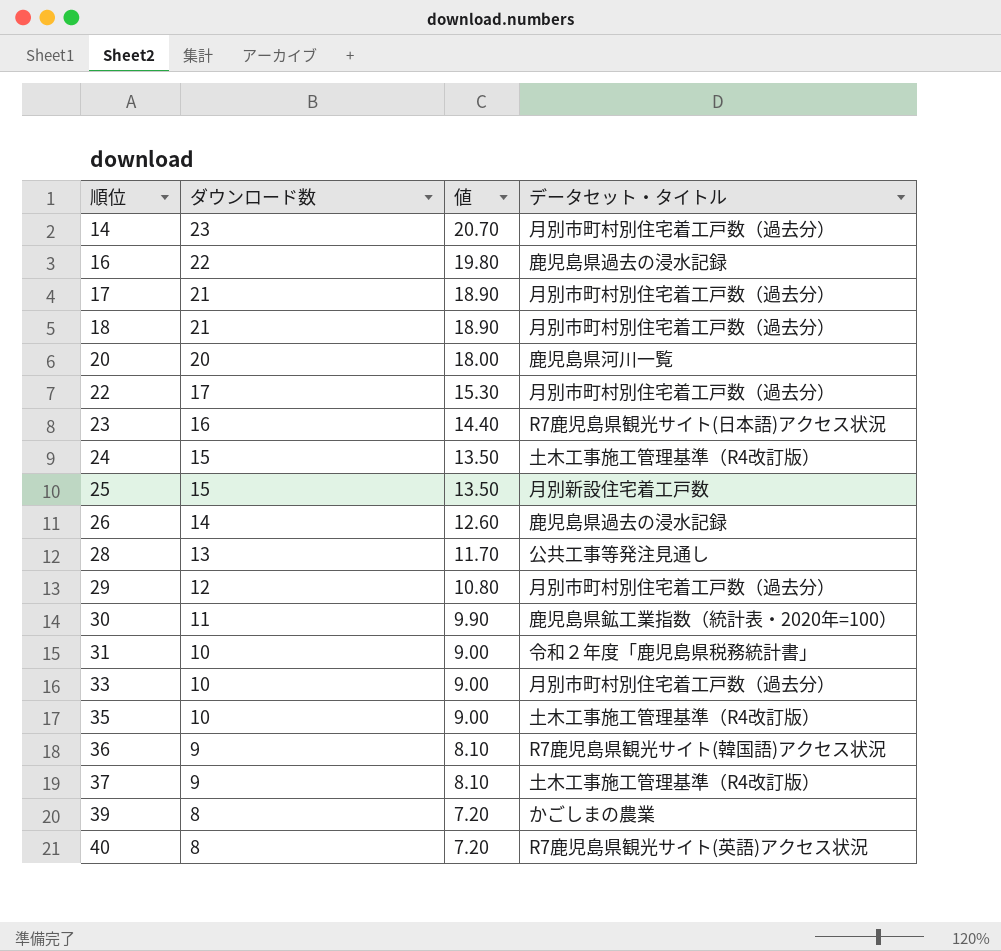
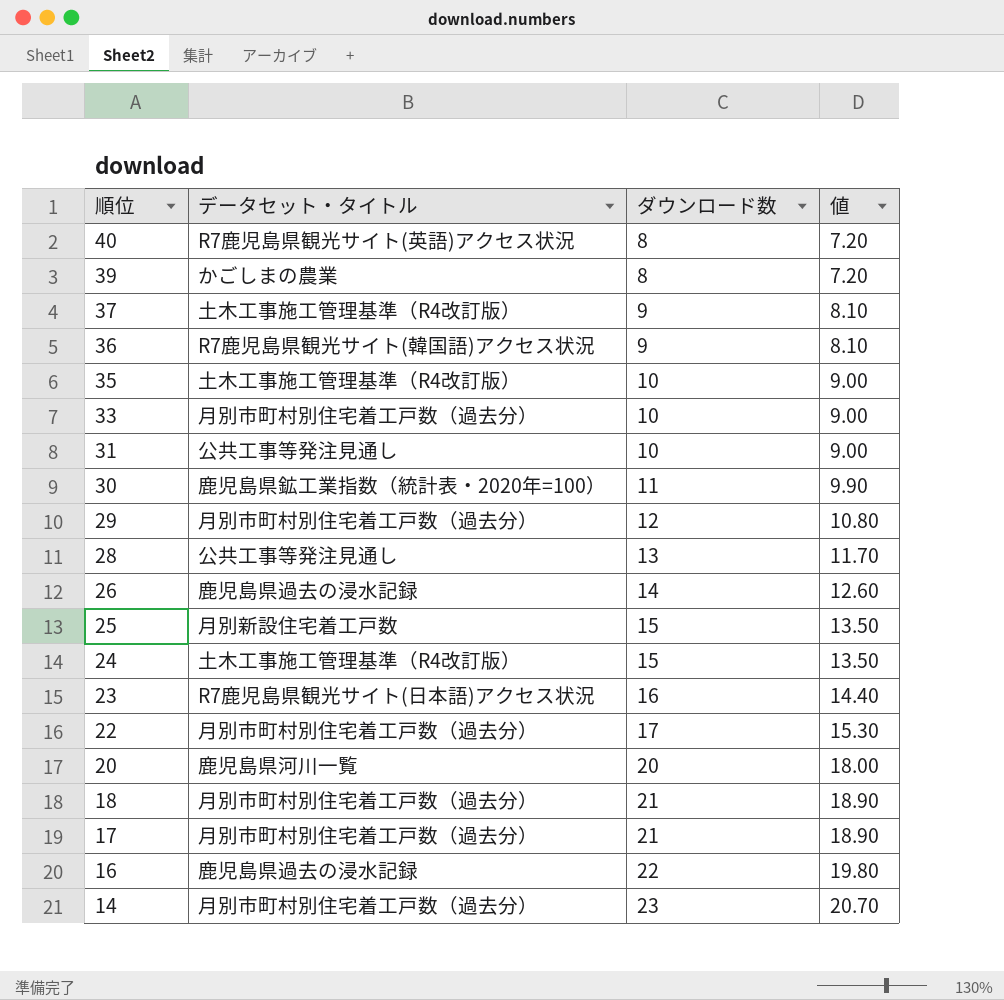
row order: 順位 ascending -> 順位 descending
column データセット・タイトル | position: 4 -> 2
31 | データセット・タイトル: 令和２年度「鹿児島県税務統計書」 -> 公共工事等発注見通し

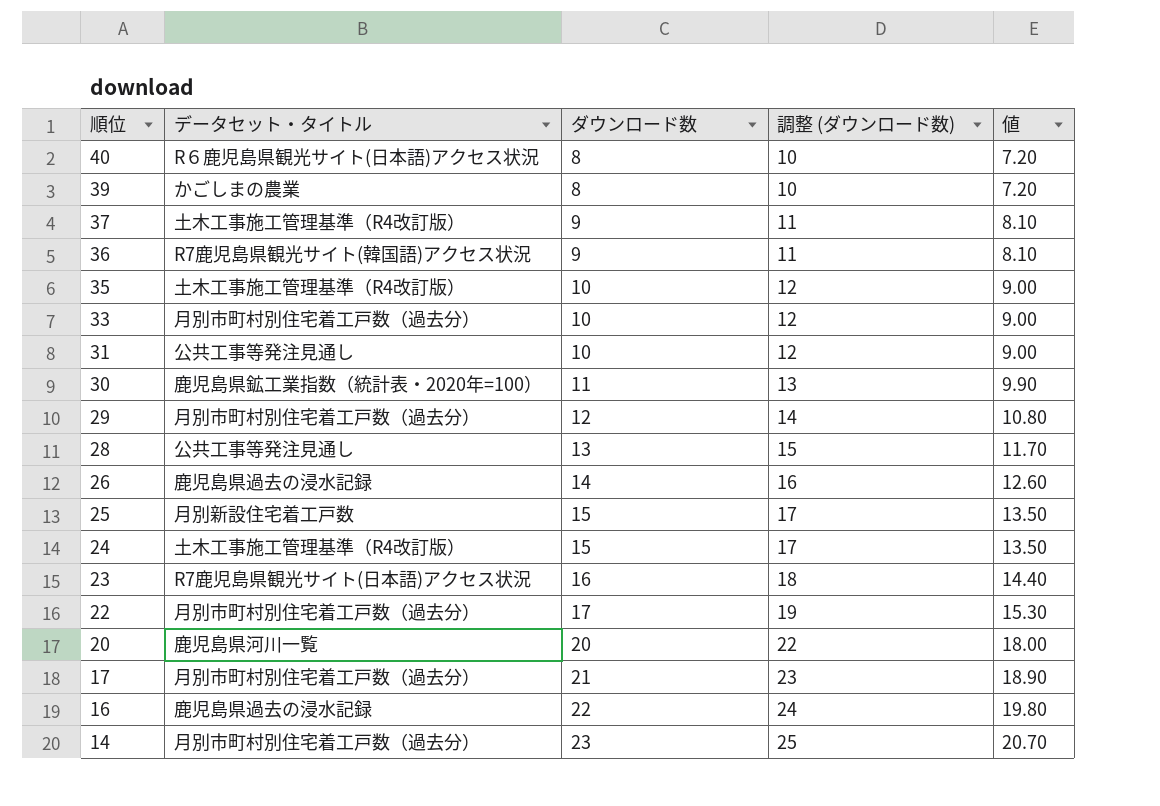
column 調整 (ダウンロード数) | formula: none -> [ダウンロード数] + 2
row 18: 月別市町村別住宅着工戸数（過去分） | 21 | 18.90 -> none
40 | データセット・タイトル: R7鹿児島県観光サイト(英語)アクセス状況 -> R６鹿児島県観光サイト(日本語)アクセス状況

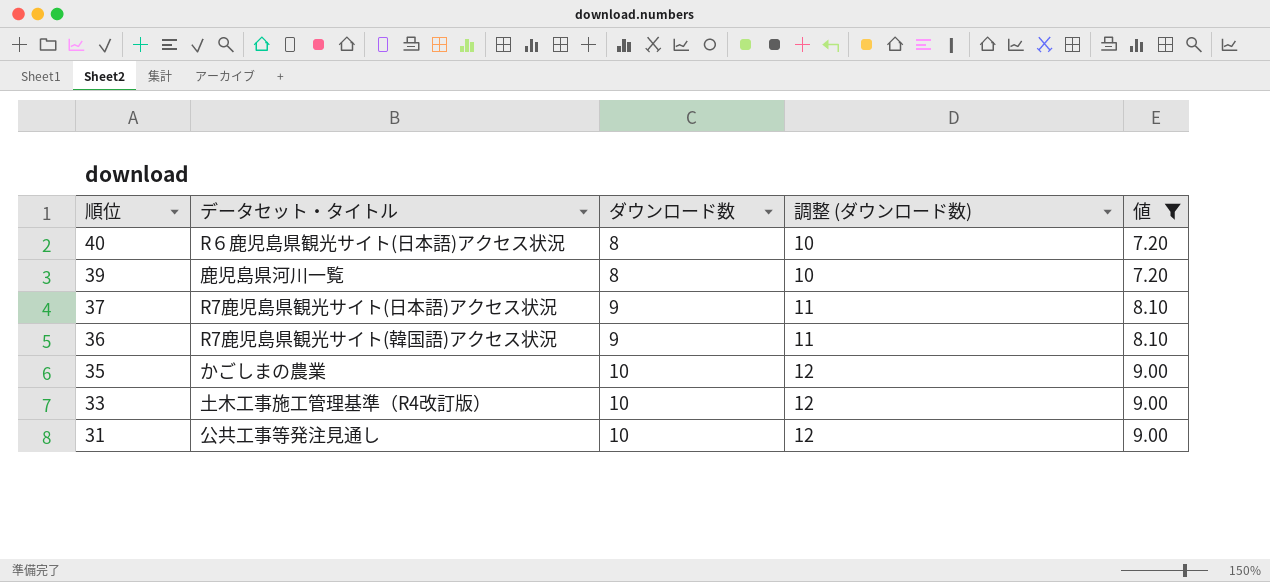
filter: none -> 値 <= 9.00
39 | データセット・タイトル: かごしまの農業 -> 鹿児島県河川一覧
37 | データセット・タイトル: 土木工事施工管理基準（R4改訂版） -> R7鹿児島県観光サイト(日本語)アクセス状況
35 | データセット・タイトル: 土木工事施工管理基準（R4改訂版） -> かごしまの農業
33 | データセット・タイトル: 月別市町村別住宅着工戸数（過去分） -> 土木工事施工管理基準（R4改訂版）

